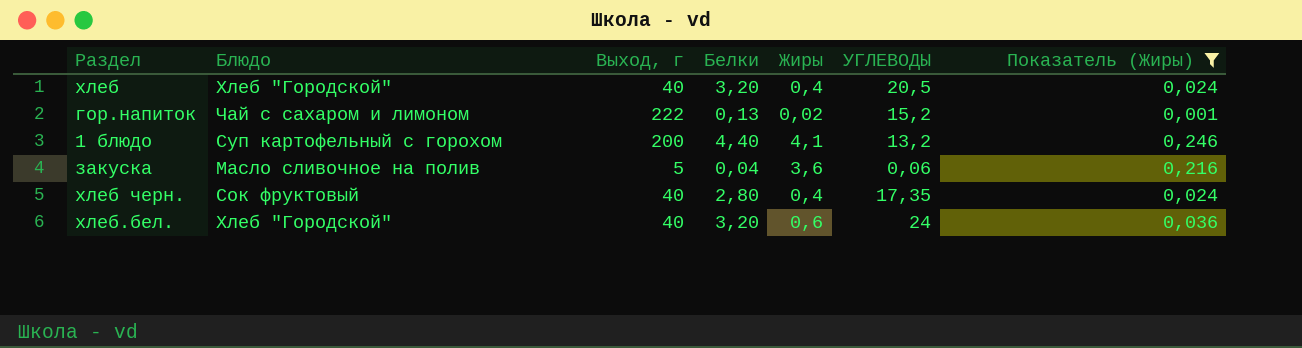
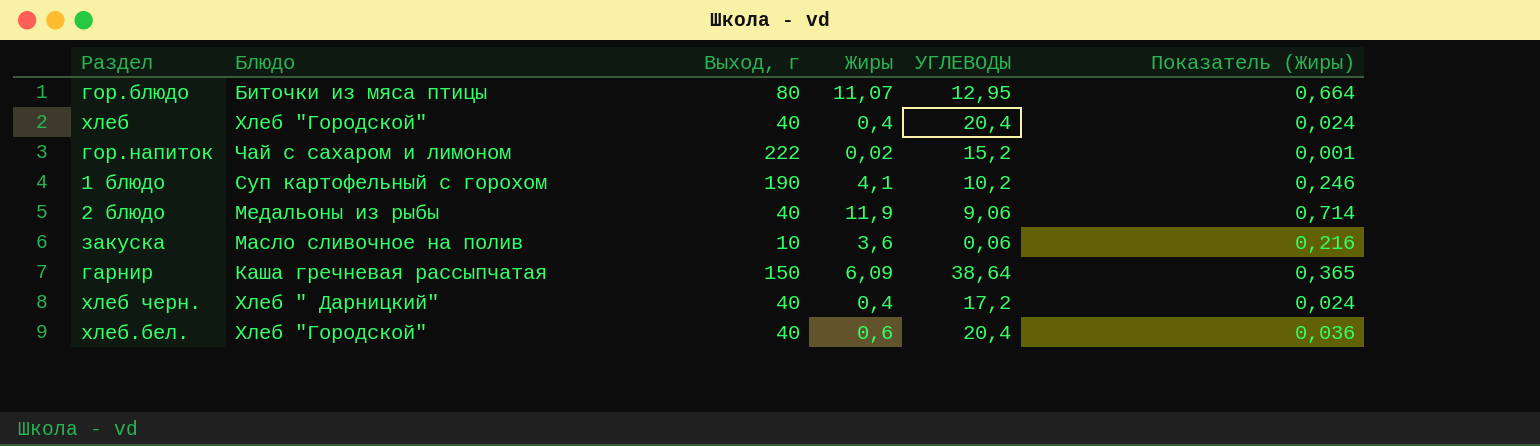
filter: Показатель (Жиры) <= 0,246 -> none
column Белки | position: 4 -> none
хлеб | УГЛЕВОДЫ: 20,5 -> 20,4
1 блюдо | Выход, г: 200 -> 190
1 блюдо | УГЛЕВОДЫ: 13,2 -> 10,2
закуска | Выход, г: 5 -> 10
хлеб черн. | Блюдо: Сок фруктовый -> Хлеб " Дарницкий"
хлеб черн. | УГЛЕВОДЫ: 17,35 -> 17,2
хлеб.бел. | УГЛЕВОДЫ: 24 -> 20,4

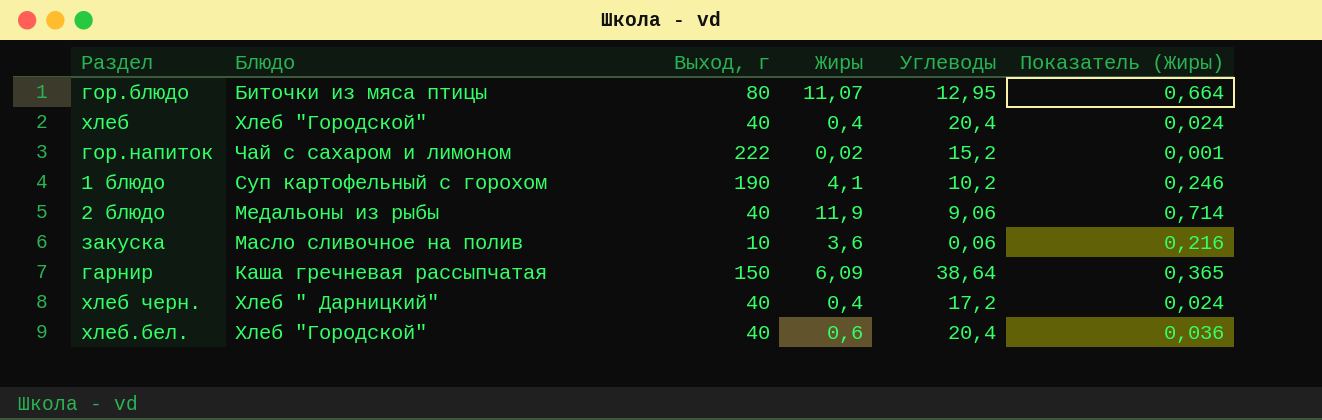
column name: УГЛЕВОДЫ -> Углеводы

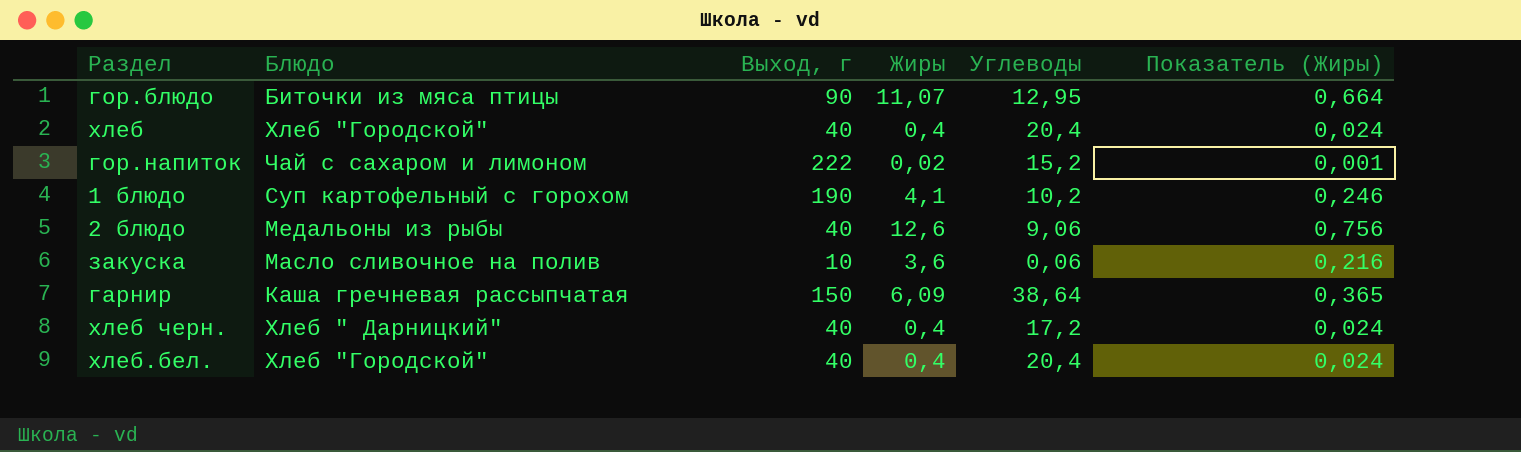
гор.блюдо | Выход, г: 80 -> 90
2 блюдо | Жиры: 11,9 -> 12,6
2 блюдо | Показатель (Жиры): 0,714 -> 0,756
хлеб.бел. | Жиры: 0,6 -> 0,4
хлеб.бел. | Показатель (Жиры): 0,036 -> 0,024

